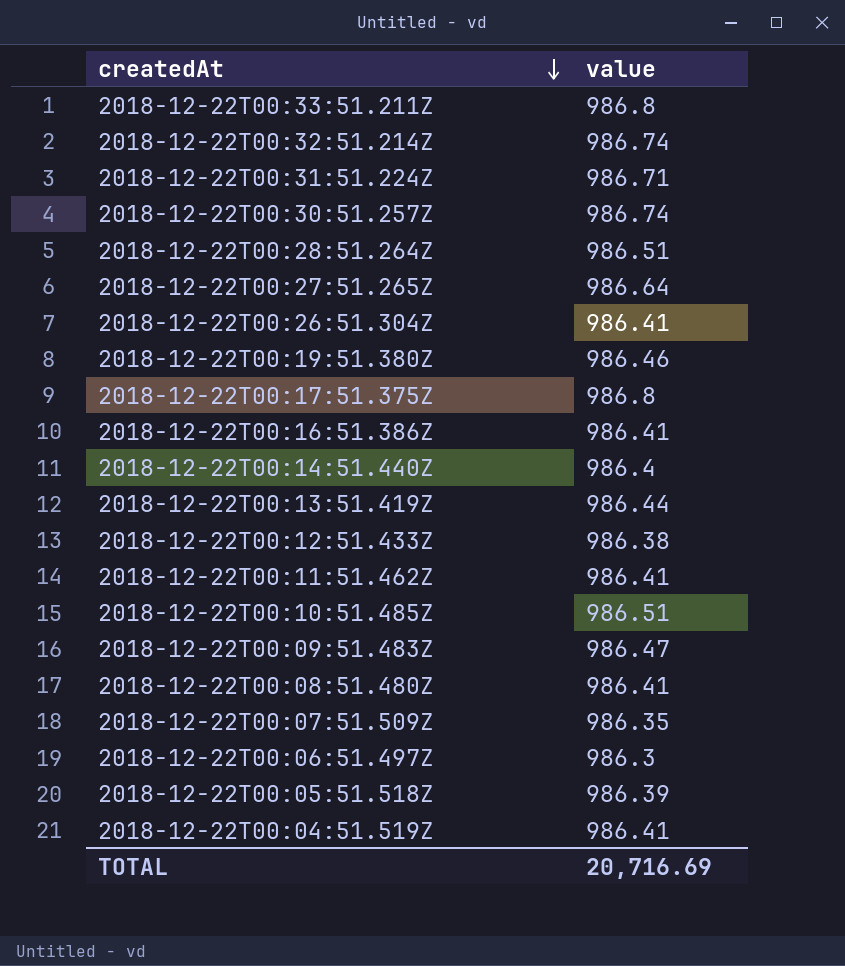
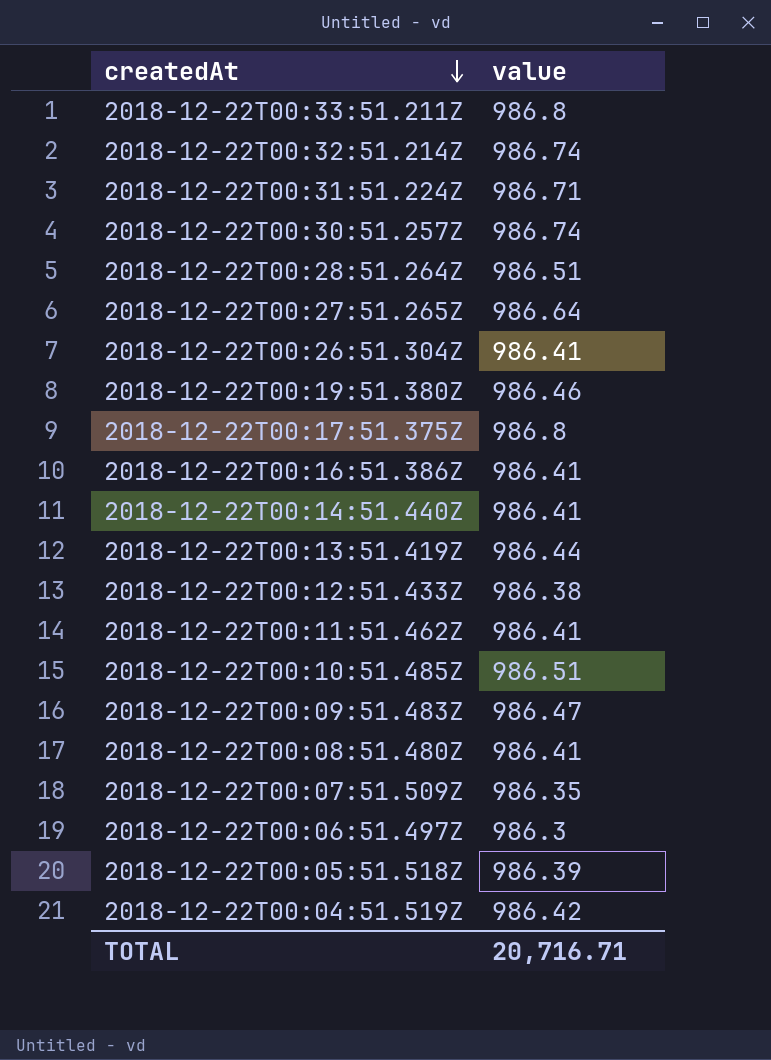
2018-12-22T00:14:51.440Z | value: 986.4 -> 986.41
2018-12-22T00:04:51.519Z | value: 986.41 -> 986.42
TOTAL | value: 20,716.69 -> 20,716.71

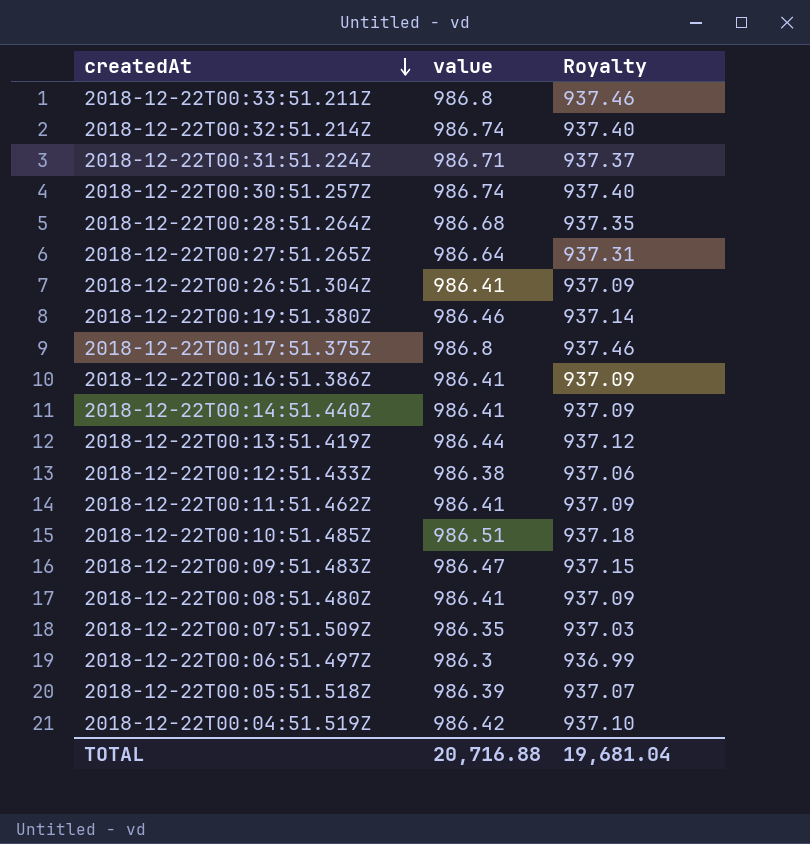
column Royalty | formula: none -> [value] * 0.95
2018-12-22T00:28:51.264Z | value: 986.51 -> 986.68
TOTAL | value: 20,716.71 -> 20,716.88

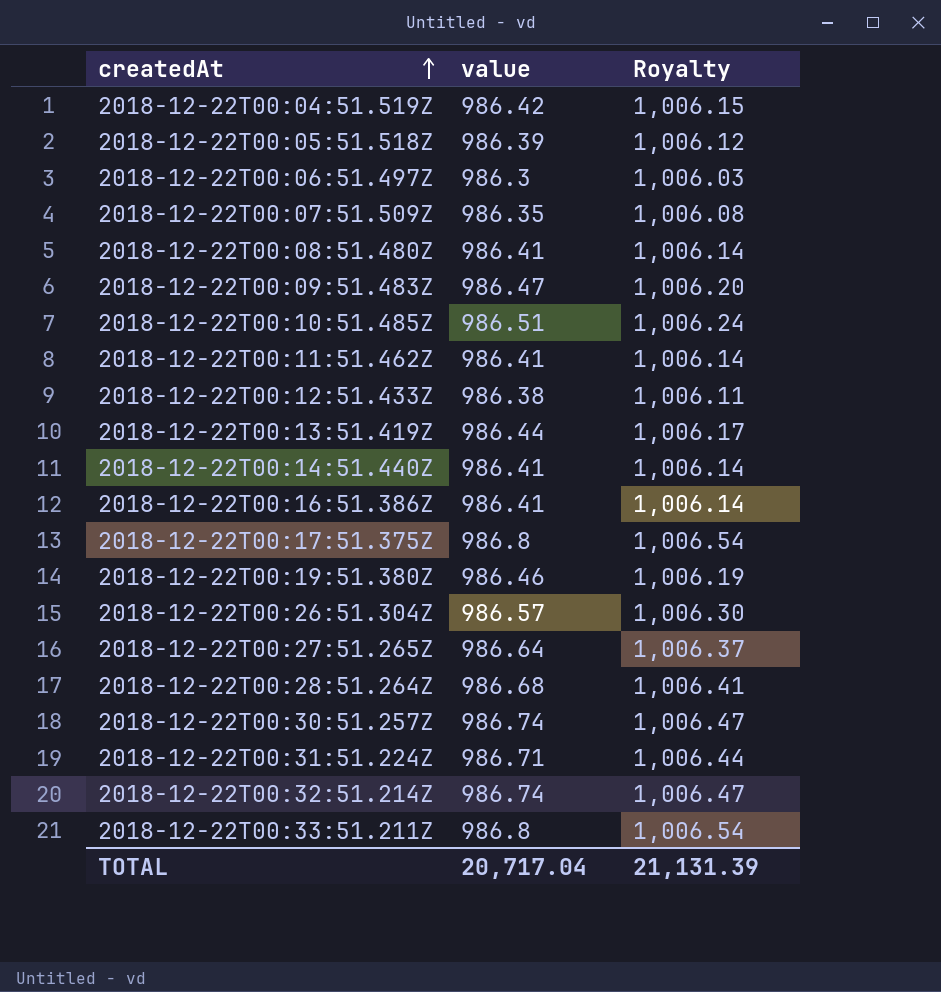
row order: createdAt descending -> createdAt ascending
column Royalty | formula: [value] * 0.95 -> [value] * 1.02
2018-12-22T00:26:51.304Z | value: 986.41 -> 986.57
TOTAL | value: 20,716.88 -> 20,717.04
TOTAL | Royalty: 19,681.04 -> 21,131.39

